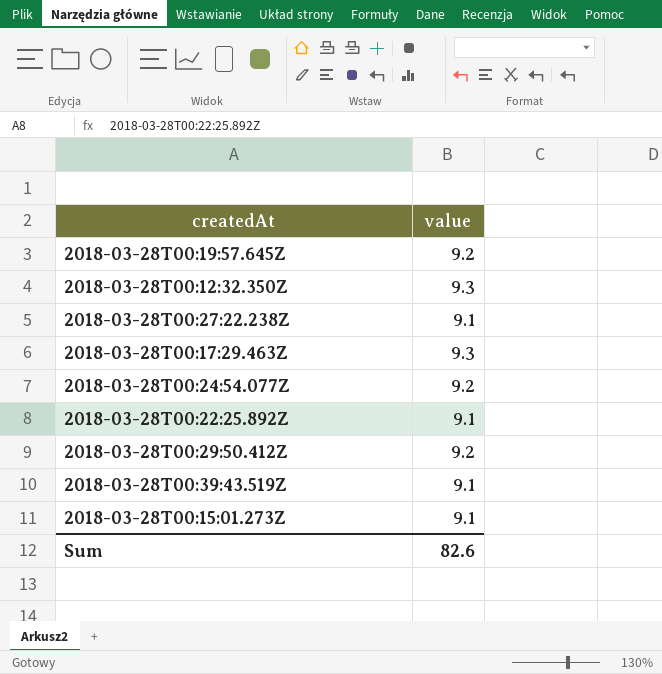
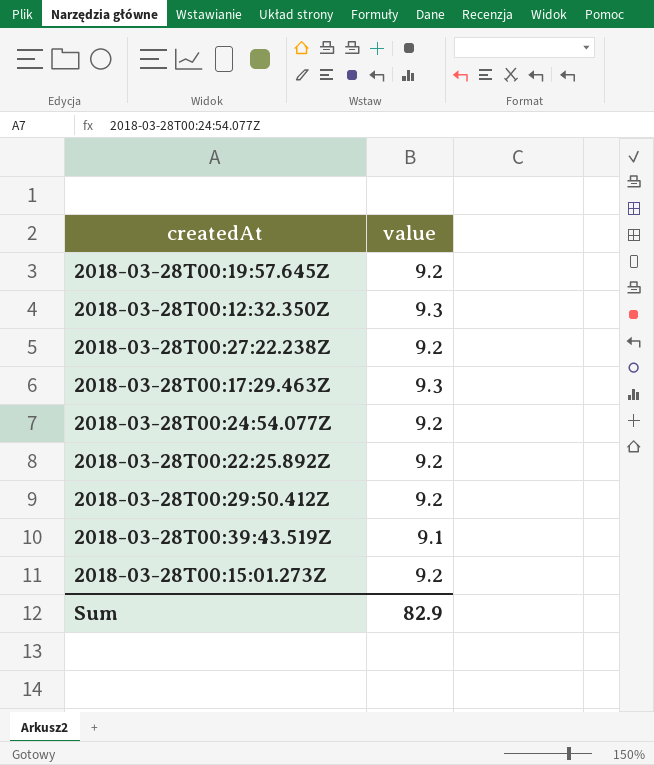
2018-03-28T00:27:22.238Z | value: 9.1 -> 9.2
2018-03-28T00:22:25.892Z | value: 9.1 -> 9.2
2018-03-28T00:15:01.273Z | value: 9.1 -> 9.2
Sum | value: 82.6 -> 82.9

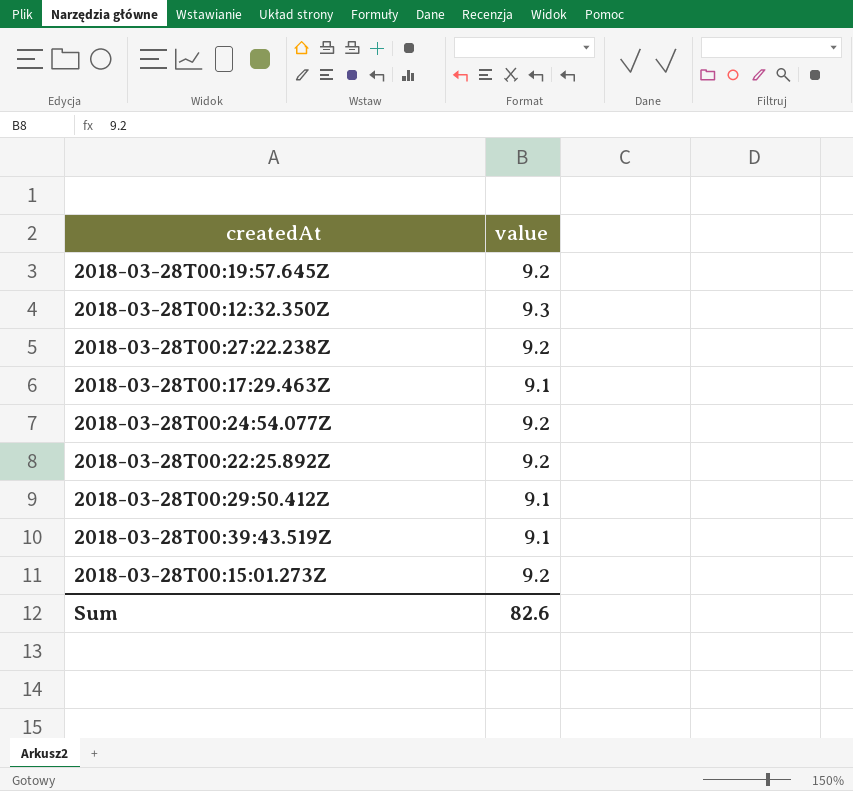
2018-03-28T00:17:29.463Z | value: 9.3 -> 9.1
2018-03-28T00:29:50.412Z | value: 9.2 -> 9.1
Sum | value: 82.9 -> 82.6

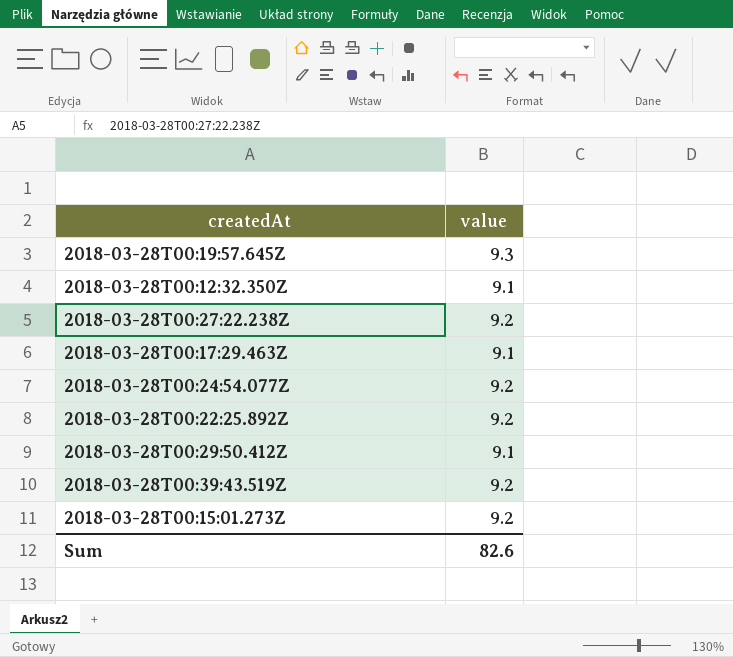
2018-03-28T00:19:57.645Z | value: 9.2 -> 9.3
2018-03-28T00:12:32.350Z | value: 9.3 -> 9.1
2018-03-28T00:39:43.519Z | value: 9.1 -> 9.2

